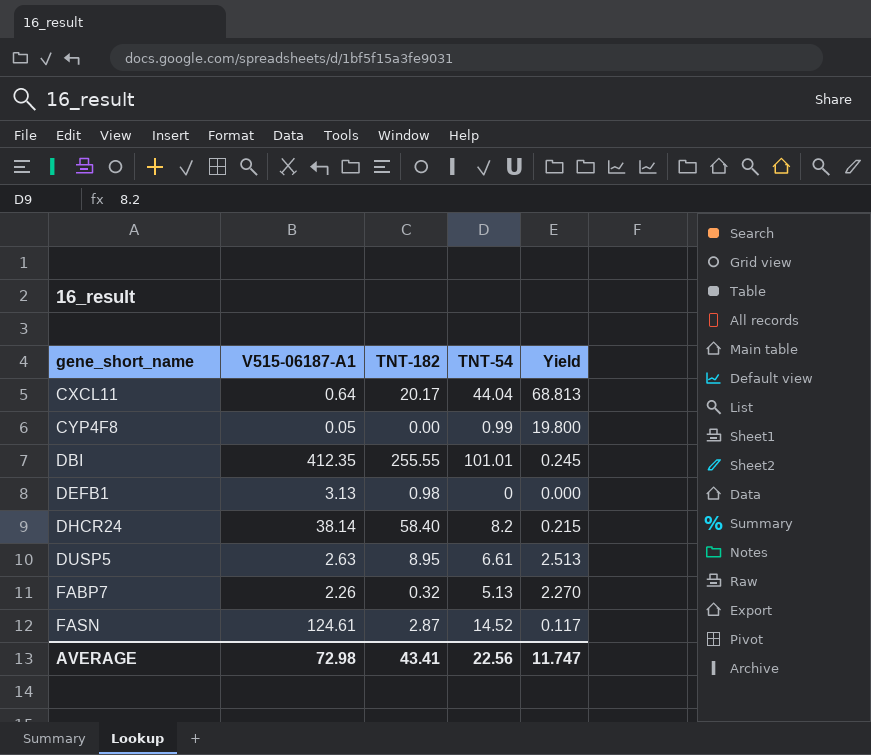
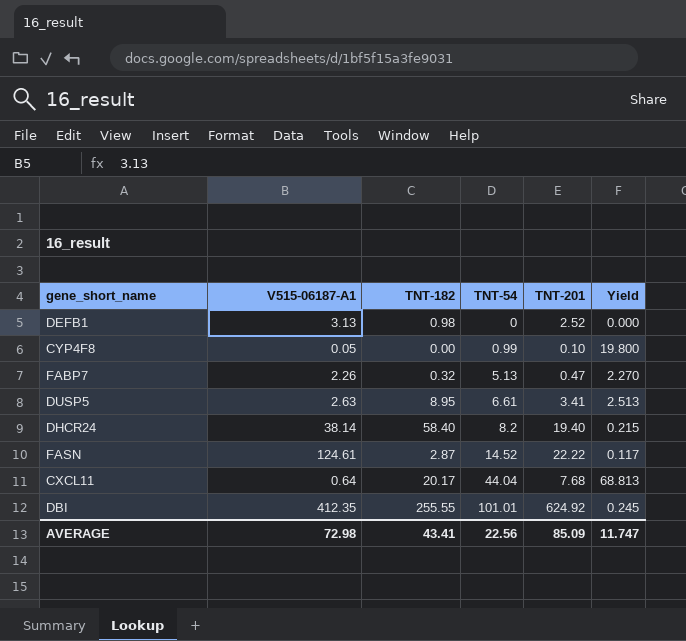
row order: gene_short_name ascending -> TNT-54 ascending
column TNT-201 | position: none -> 5

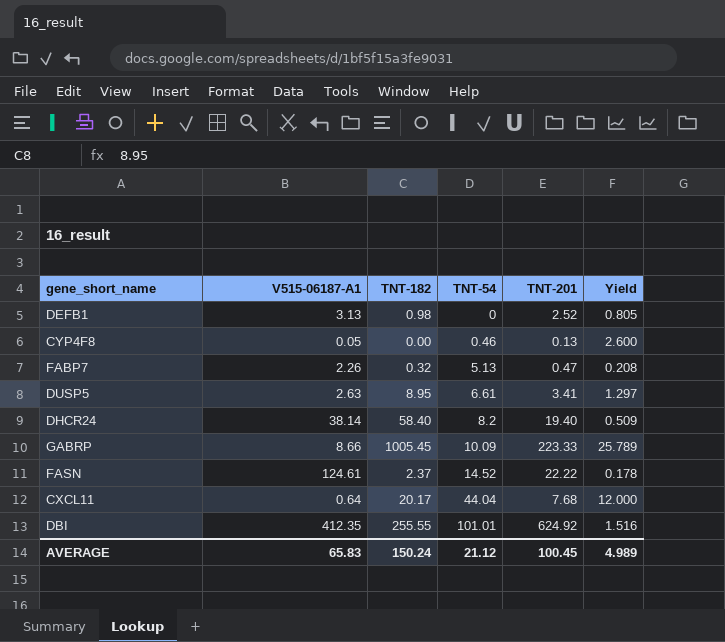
column Yield | formula: [TNT-54] / [V515-06187-A1] -> [TNT-201] / [V515-06187-A1]
CYP4F8 | TNT-54: 0.99 -> 0.46
CYP4F8 | TNT-201: 0.10 -> 0.13
row GABRP: none -> 8.66 | 1005.45 | 10.09 | 223.33 | 25.789
FASN | TNT-182: 2.87 -> 2.37
AVERAGE | V515-06187-A1: 72.98 -> 65.83
AVERAGE | TNT-182: 43.41 -> 150.24
AVERAGE | TNT-54: 22.56 -> 21.12
AVERAGE | TNT-201: 85.09 -> 100.45
AVERAGE | Yield: 11.747 -> 4.989

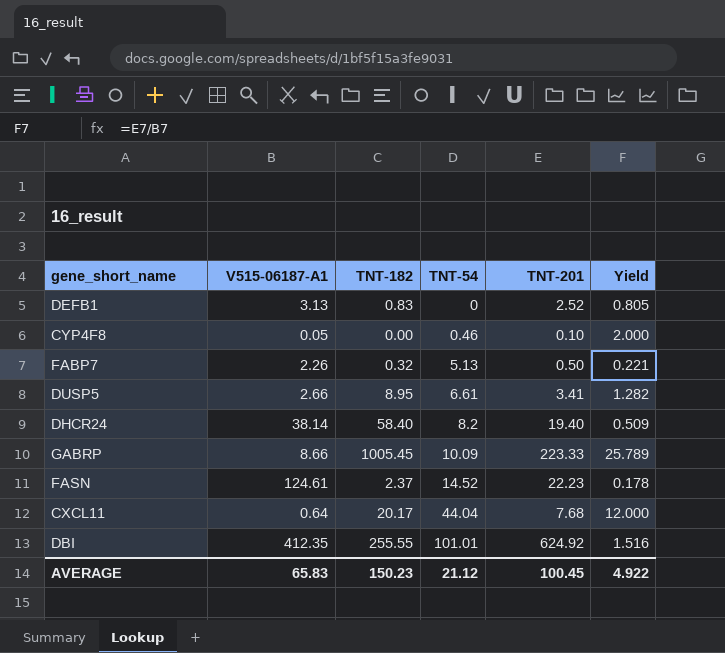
DEFB1 | TNT-182: 0.98 -> 0.83
CYP4F8 | TNT-201: 0.13 -> 0.10
CYP4F8 | Yield: 2.600 -> 2.000
FABP7 | TNT-201: 0.47 -> 0.50
FABP7 | Yield: 0.208 -> 0.221
DUSP5 | V515-06187-A1: 2.63 -> 2.66
DUSP5 | Yield: 1.297 -> 1.282
FASN | TNT-201: 22.22 -> 22.23
AVERAGE | TNT-182: 150.24 -> 150.23
AVERAGE | Yield: 4.989 -> 4.922

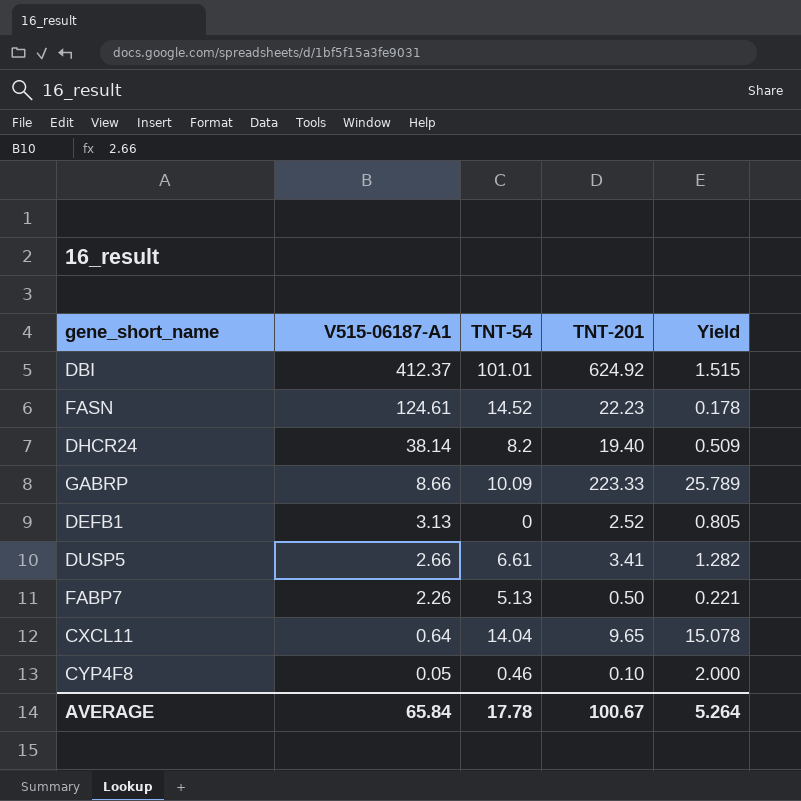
row order: TNT-54 ascending -> V515-06187-A1 descending
column TNT-182 | position: 3 -> none
DBI | V515-06187-A1: 412.35 -> 412.37
DBI | Yield: 1.516 -> 1.515
CXCL11 | TNT-54: 44.04 -> 14.04
CXCL11 | TNT-201: 7.68 -> 9.65
CXCL11 | Yield: 12.000 -> 15.078
AVERAGE | V515-06187-A1: 65.83 -> 65.84
AVERAGE | TNT-54: 21.12 -> 17.78
AVERAGE | TNT-201: 100.45 -> 100.67
AVERAGE | Yield: 4.922 -> 5.264

